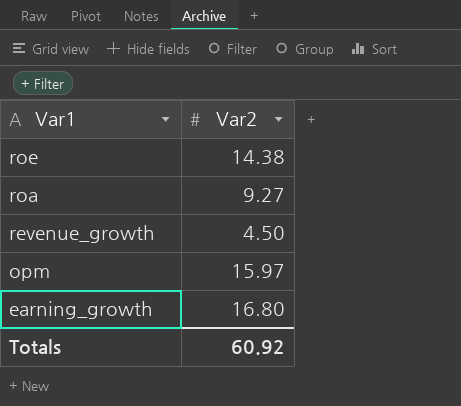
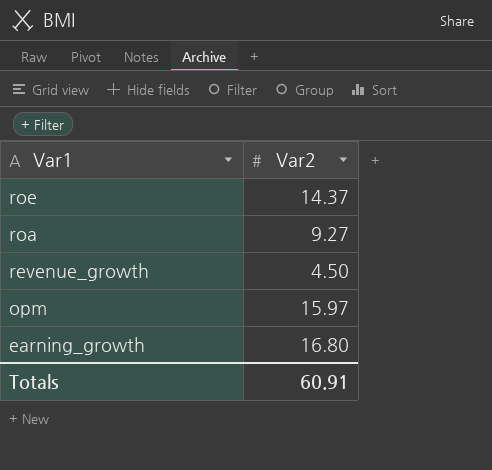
roe | Var2: 14.38 -> 14.37
Totals | Var2: 60.92 -> 60.91

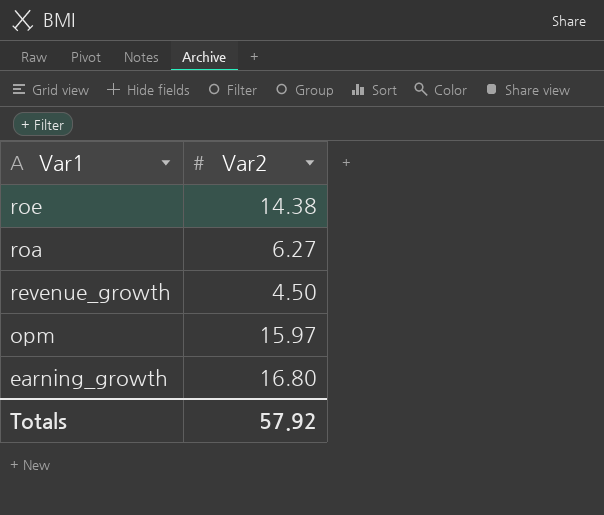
roe | Var2: 14.37 -> 14.38
roa | Var2: 9.27 -> 6.27
Totals | Var2: 60.91 -> 57.92

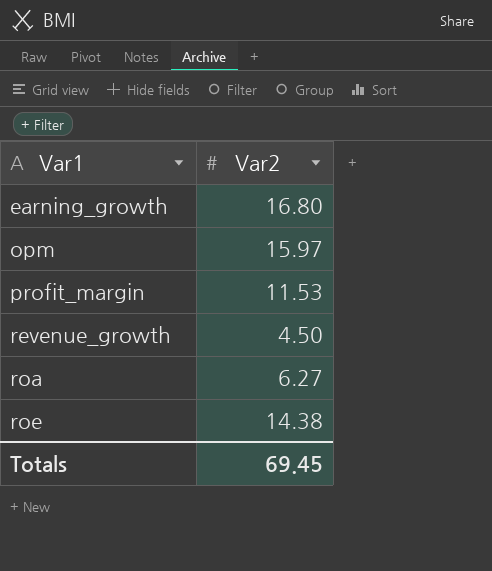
row order: Var1 descending -> Var1 ascending
row profit_margin: none -> 11.53
Totals | Var2: 57.92 -> 69.45

